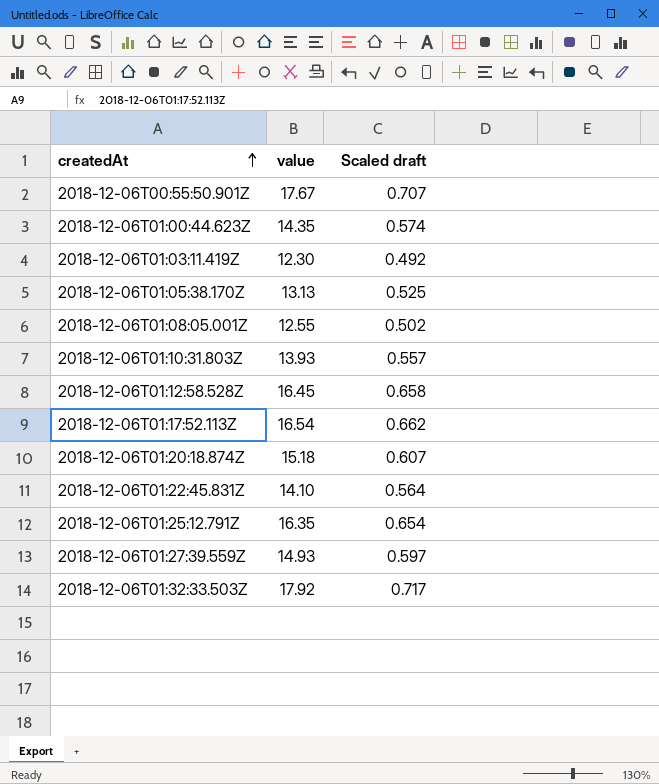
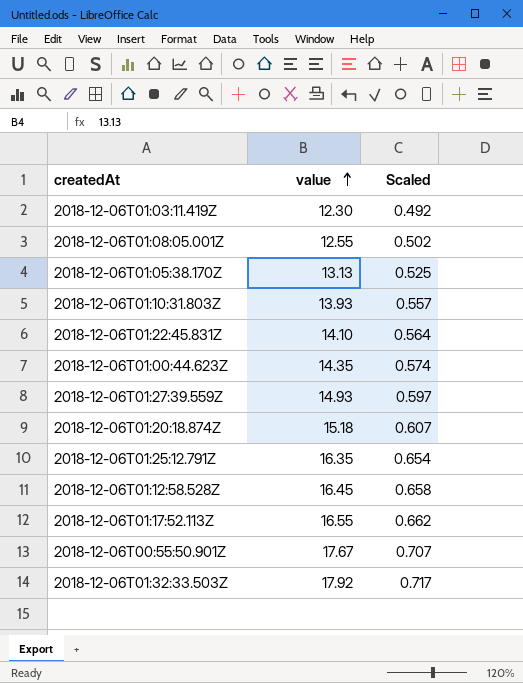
row order: createdAt ascending -> value ascending
column name: Scaled draft -> Scaled
2018-12-06T01:17:52.113Z | value: 16.54 -> 16.55

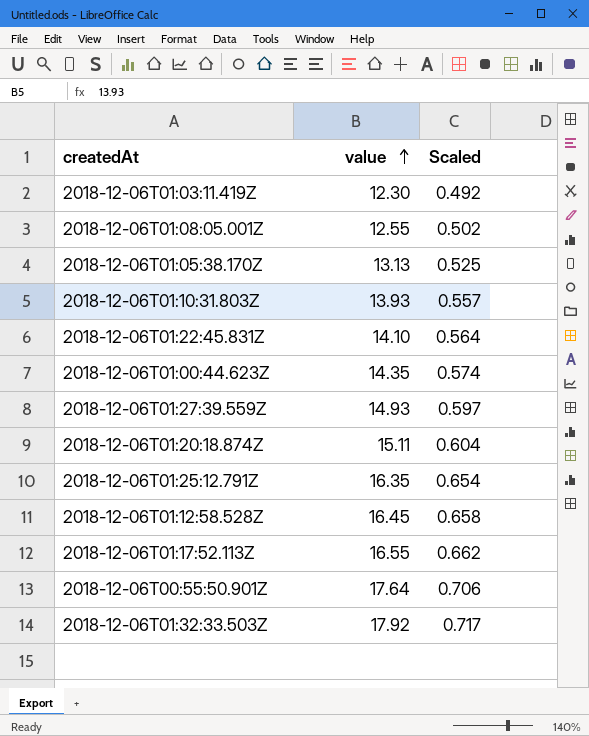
2018-12-06T01:20:18.874Z | value: 15.18 -> 15.11
2018-12-06T01:20:18.874Z | Scaled: 0.607 -> 0.604
2018-12-06T00:55:50.901Z | value: 17.67 -> 17.64
2018-12-06T00:55:50.901Z | Scaled: 0.707 -> 0.706

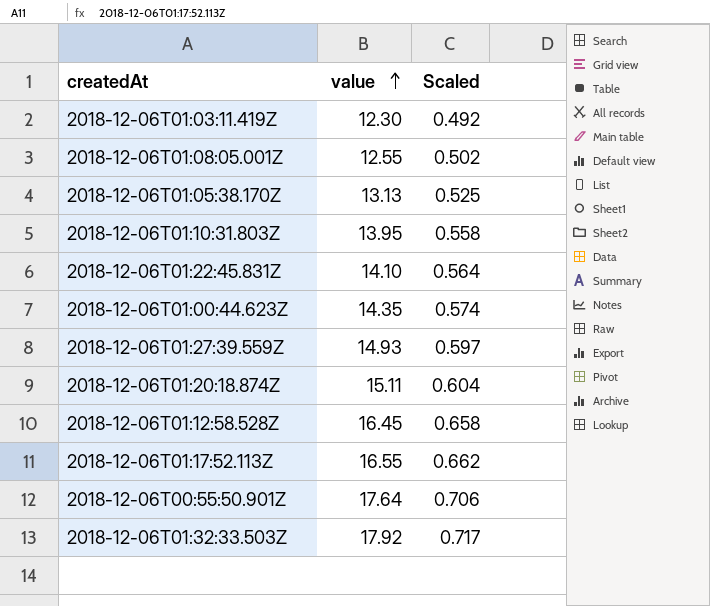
row 2018-12-06T01:25:12.791Z: 16.35 | 0.654 -> none
2018-12-06T01:10:31.803Z | value: 13.93 -> 13.95
2018-12-06T01:10:31.803Z | Scaled: 0.557 -> 0.558

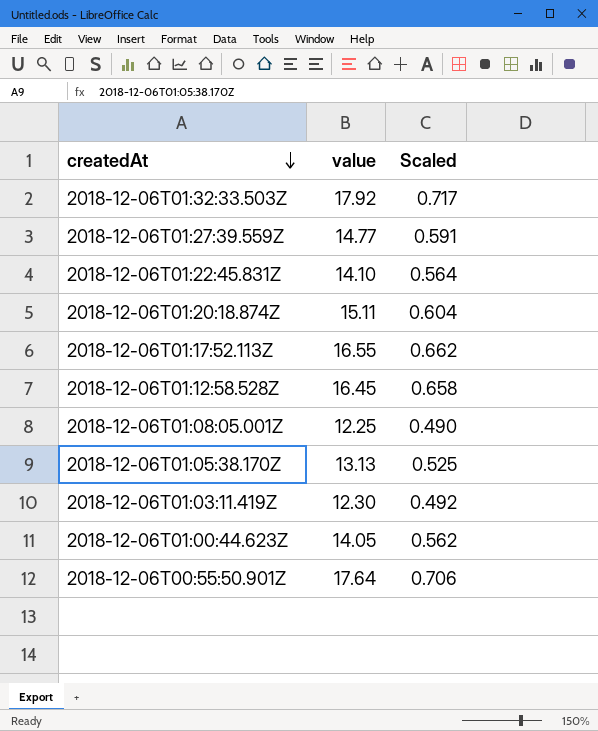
row order: value ascending -> createdAt descending
row 2018-12-06T01:10:31.803Z: 13.95 | 0.558 -> none
2018-12-06T01:27:39.559Z | value: 14.93 -> 14.77
2018-12-06T01:27:39.559Z | Scaled: 0.597 -> 0.591
2018-12-06T01:08:05.001Z | value: 12.55 -> 12.25
2018-12-06T01:08:05.001Z | Scaled: 0.502 -> 0.490
2018-12-06T01:00:44.623Z | value: 14.35 -> 14.05
2018-12-06T01:00:44.623Z | Scaled: 0.574 -> 0.562

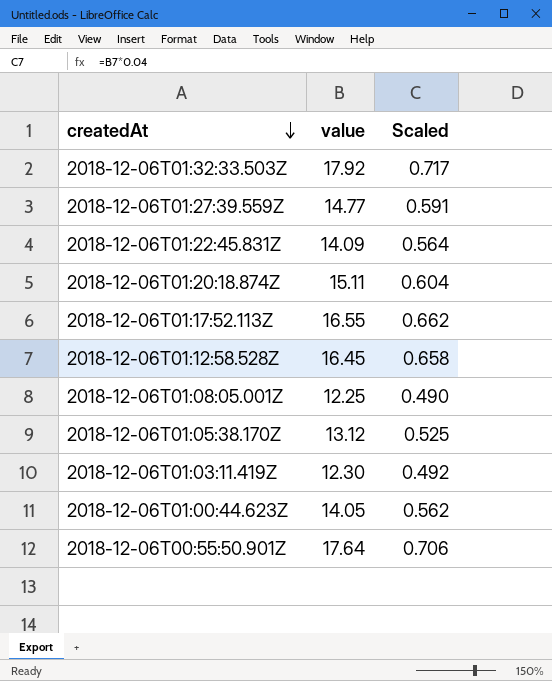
2018-12-06T01:22:45.831Z | value: 14.10 -> 14.09
2018-12-06T01:05:38.170Z | value: 13.13 -> 13.12

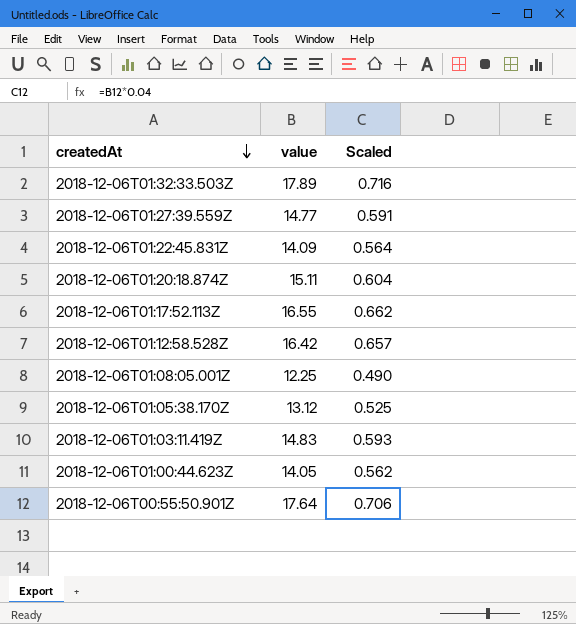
2018-12-06T01:32:33.503Z | value: 17.92 -> 17.89
2018-12-06T01:32:33.503Z | Scaled: 0.717 -> 0.716
2018-12-06T01:12:58.528Z | value: 16.45 -> 16.42
2018-12-06T01:12:58.528Z | Scaled: 0.658 -> 0.657
2018-12-06T01:03:11.419Z | value: 12.30 -> 14.83
2018-12-06T01:03:11.419Z | Scaled: 0.492 -> 0.593

